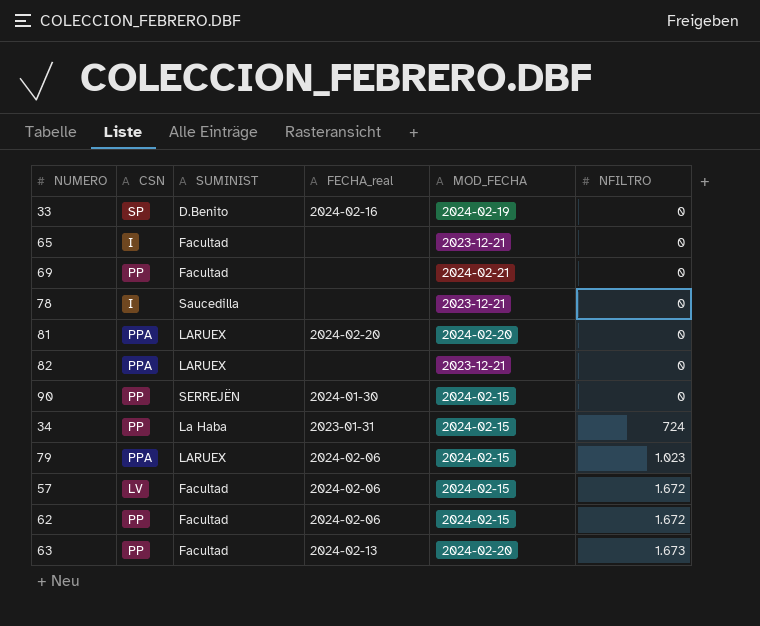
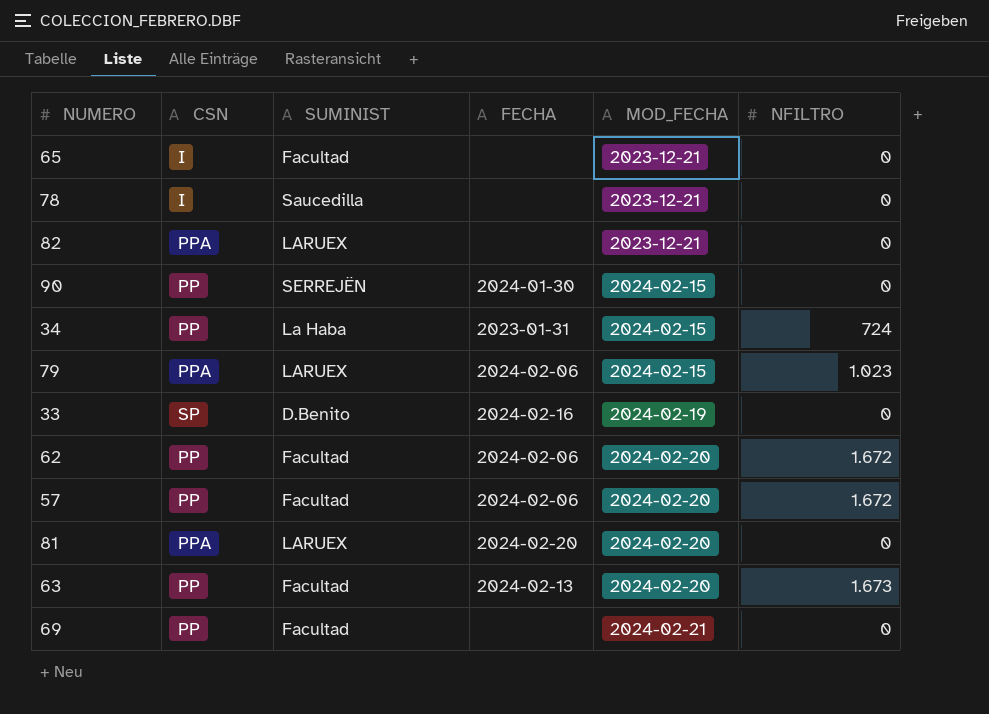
row order: NFILTRO ascending -> MOD_FECHA ascending
column name: FECHA_real -> FECHA
62 | MOD_FECHA: 2024-02-15 -> 2024-02-20
57 | CSN: LV -> PP
57 | MOD_FECHA: 2024-02-15 -> 2024-02-20

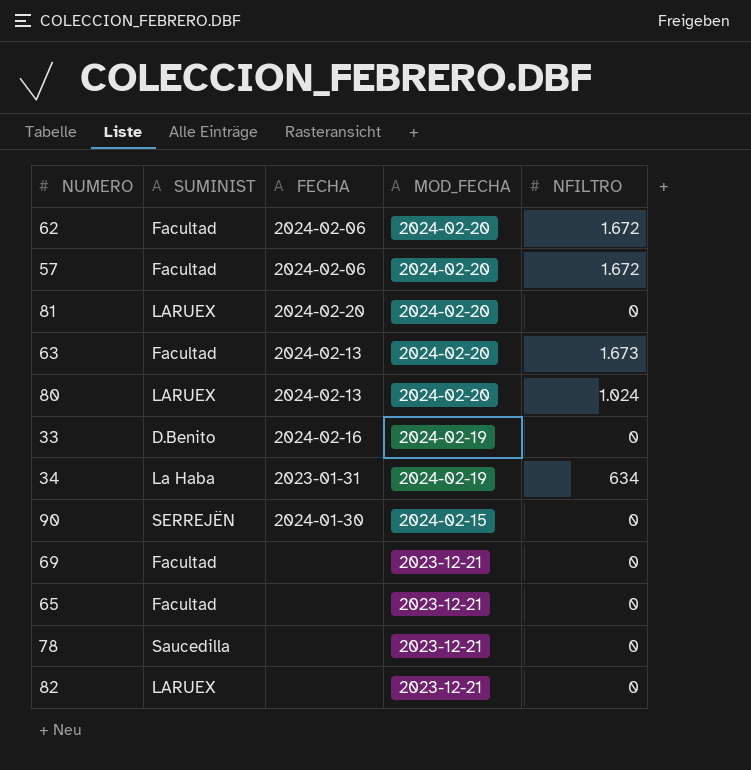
row order: MOD_FECHA ascending -> MOD_FECHA descending
column CSN | position: 2 -> none
row 79: PPA | LARUEX | 2024-02-06 | 2024-02-15 | 1.023 -> none
row 80: none -> LARUEX | 2024-02-13 | 2024-02-20 | 1.024
34 | MOD_FECHA: 2024-02-15 -> 2024-02-19
34 | NFILTRO: 724 -> 634
69 | MOD_FECHA: 2024-02-21 -> 2023-12-21

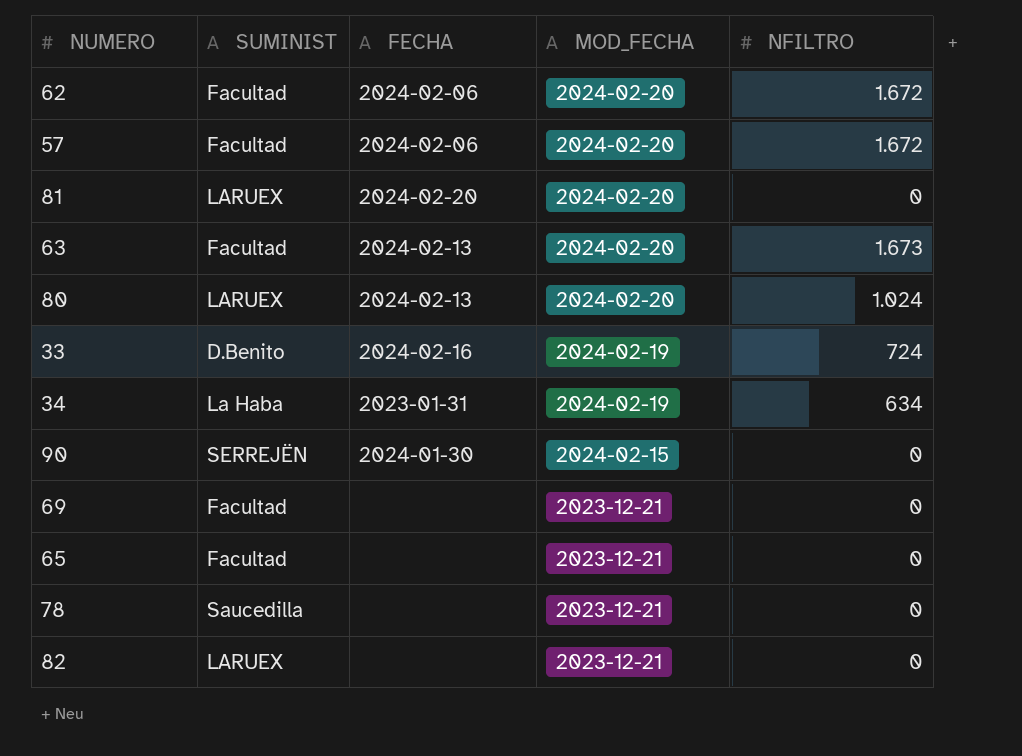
33 | NFILTRO: 0 -> 724

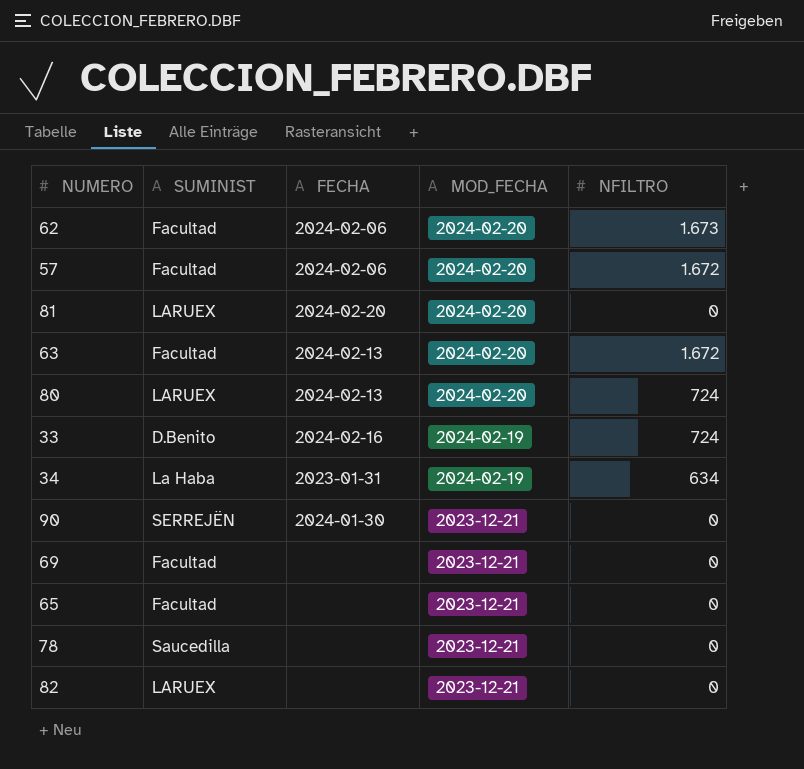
62 | NFILTRO: 1.672 -> 1.673
63 | NFILTRO: 1.673 -> 1.672
80 | NFILTRO: 1.024 -> 724
90 | MOD_FECHA: 2024-02-15 -> 2023-12-21

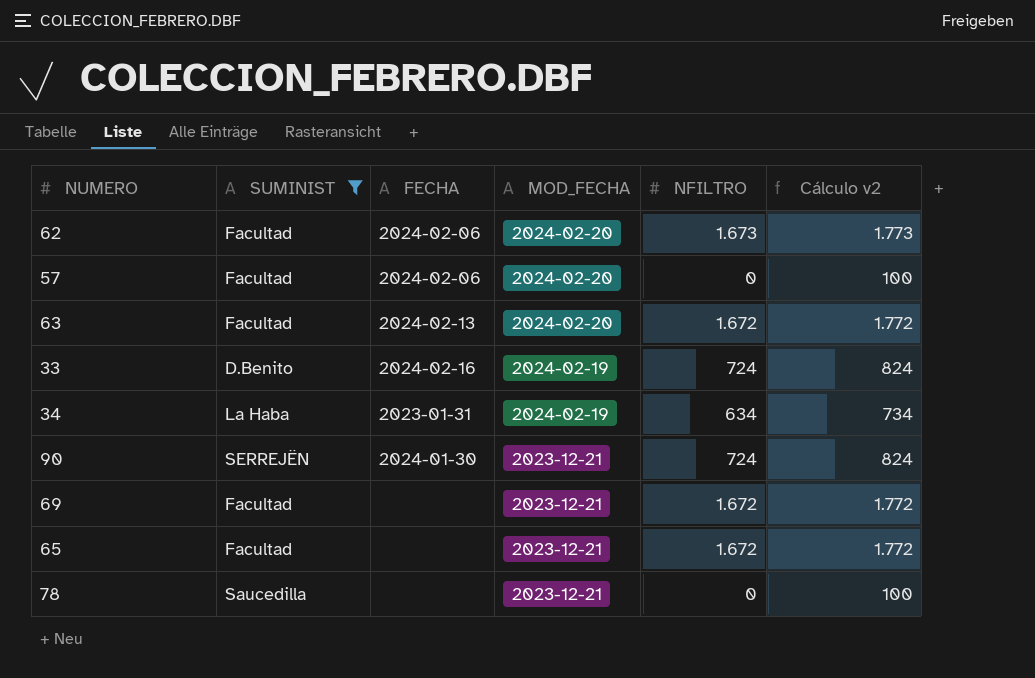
filter: none -> SUMINIST != LARUEX
column Cálculo v2 | formula: none -> [NFILTRO] + 100
57 | NFILTRO: 1.672 -> 0
90 | NFILTRO: 0 -> 724
69 | NFILTRO: 0 -> 1.672
65 | NFILTRO: 0 -> 1.672

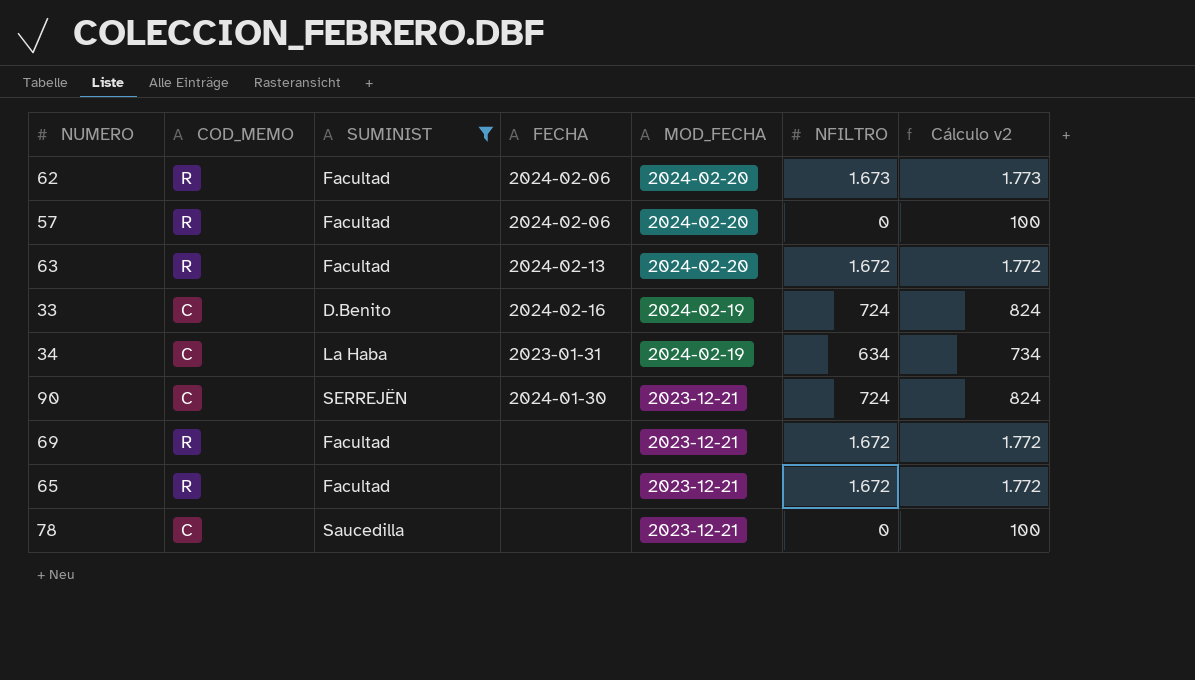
column COD_MEMO | position: none -> 2

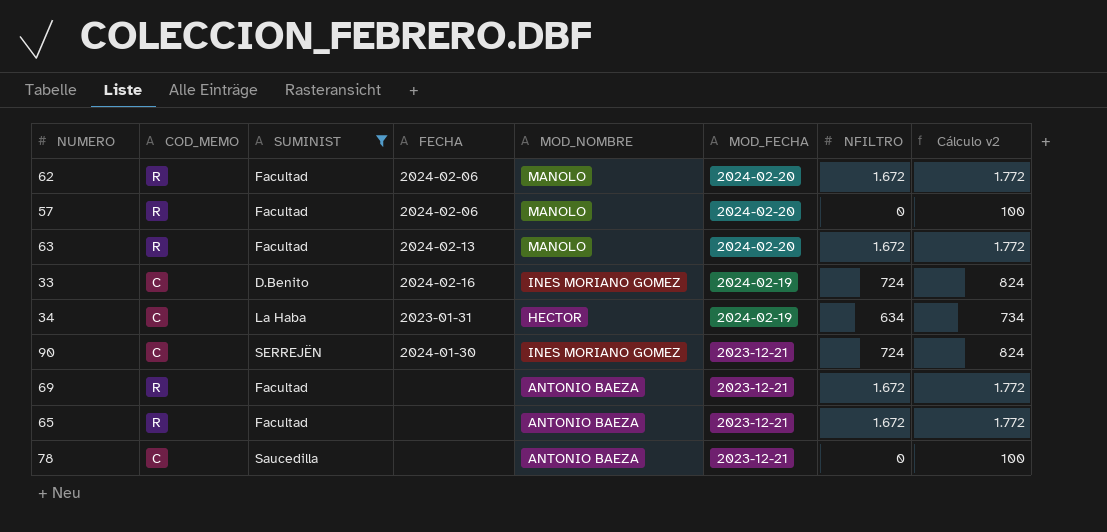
column MOD_NOMBRE | position: none -> 5
62 | NFILTRO: 1.673 -> 1.672
62 | Cálculo v2: 1.773 -> 1.772

